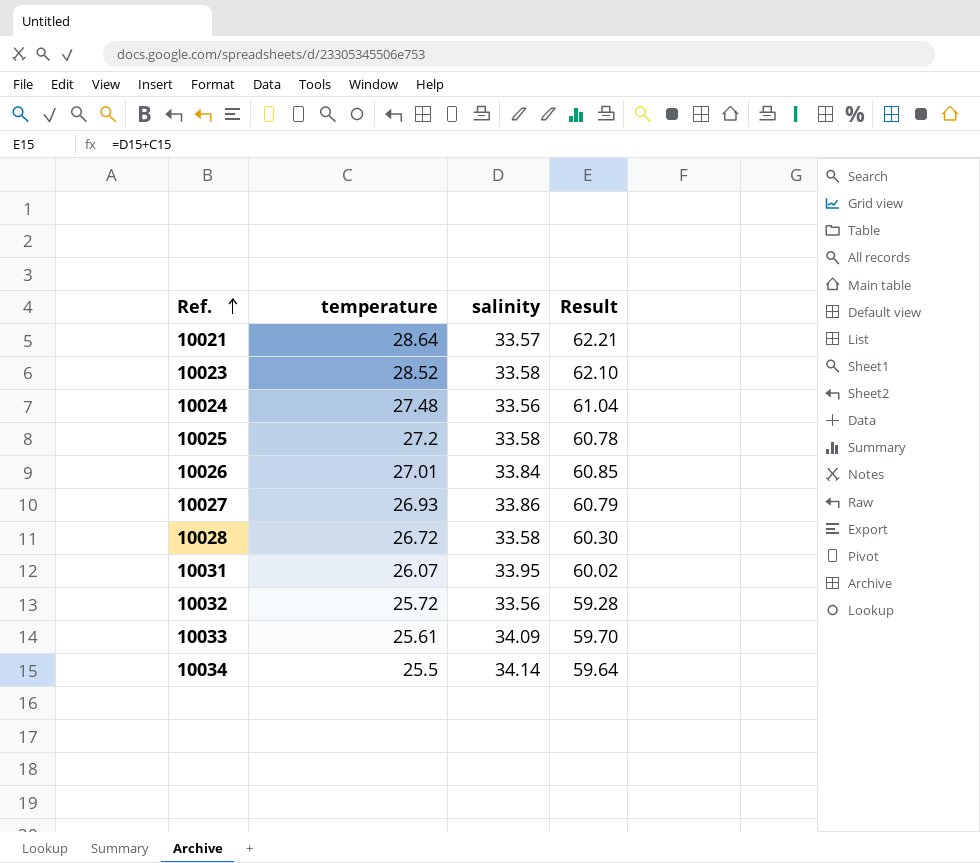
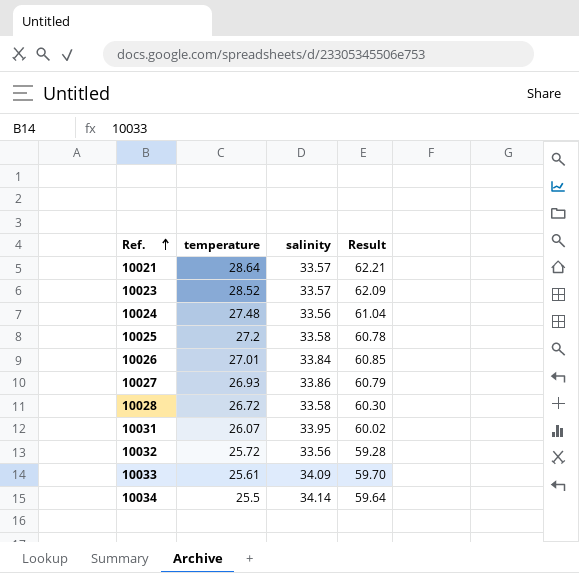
10023 | salinity: 33.58 -> 33.57
10023 | Result: 62.10 -> 62.09

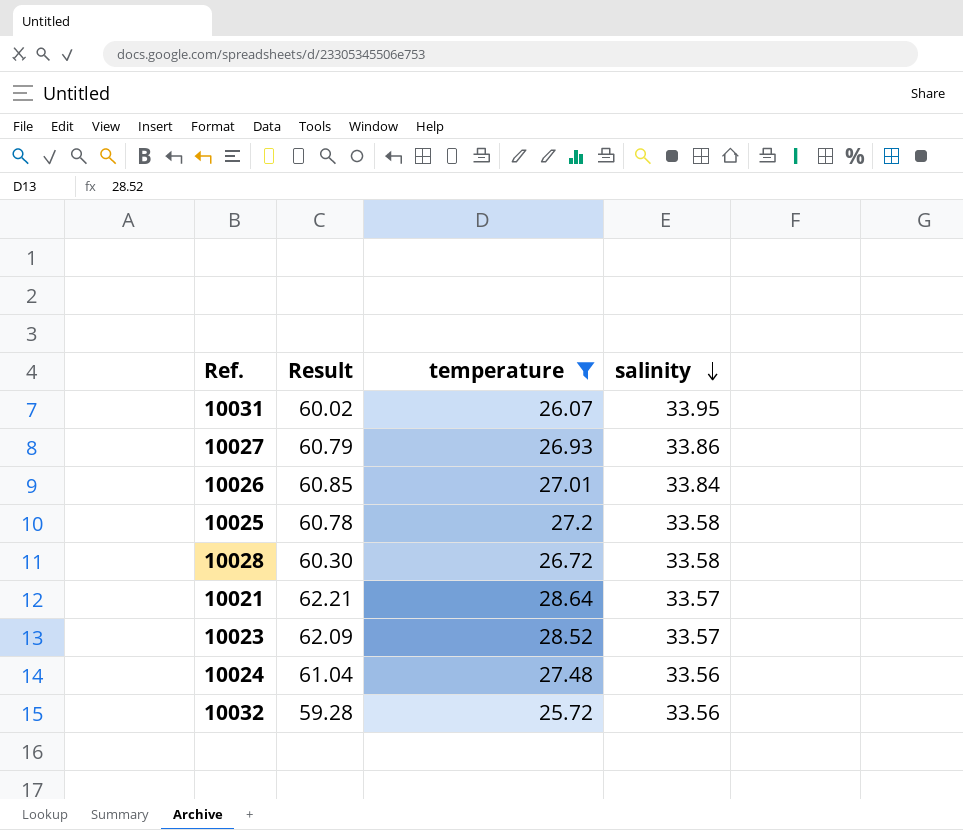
filter: none -> temperature >= 25.72
row order: Ref. ascending -> salinity descending
column Result | position: 4 -> 2

